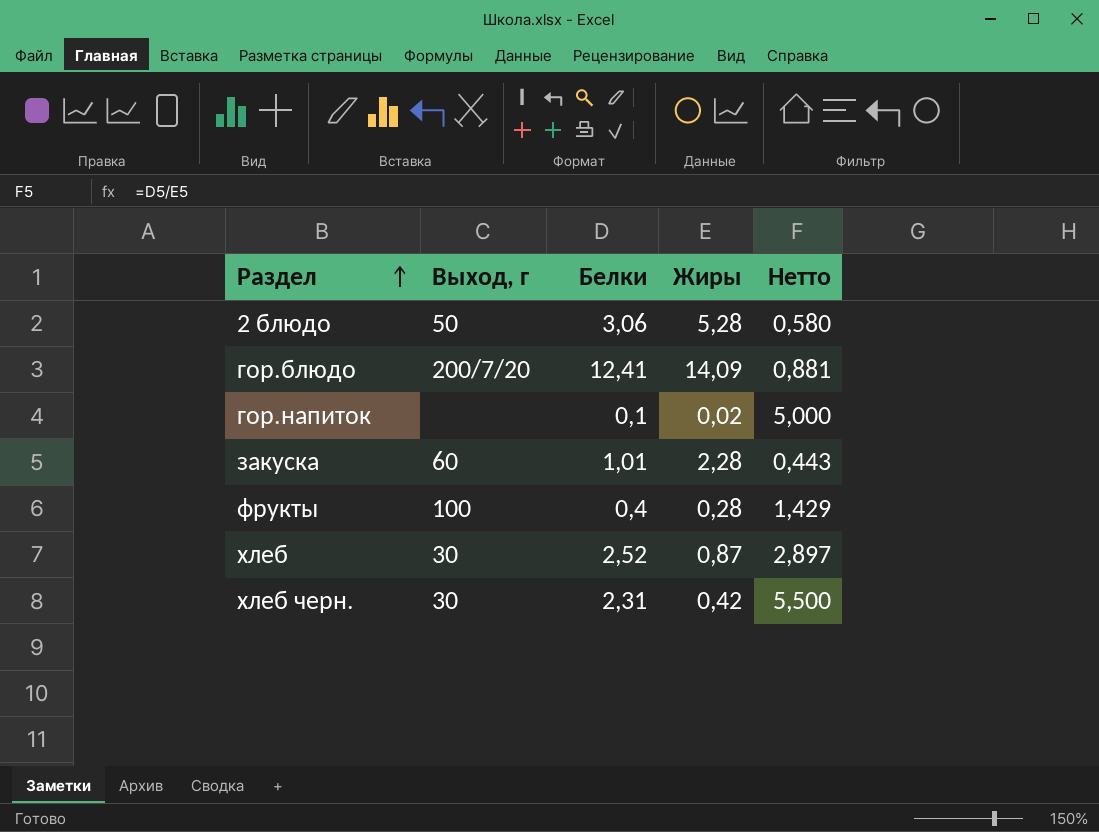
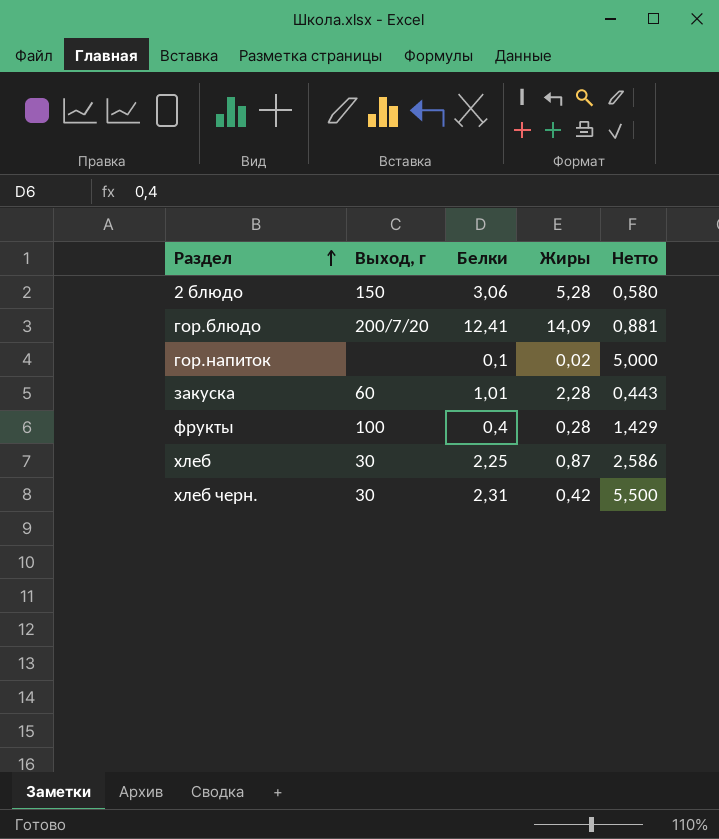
2 блюдо | Выход, г: 50 -> 150
хлеб | Белки: 2,52 -> 2,25
хлеб | Нетто: 2,897 -> 2,586

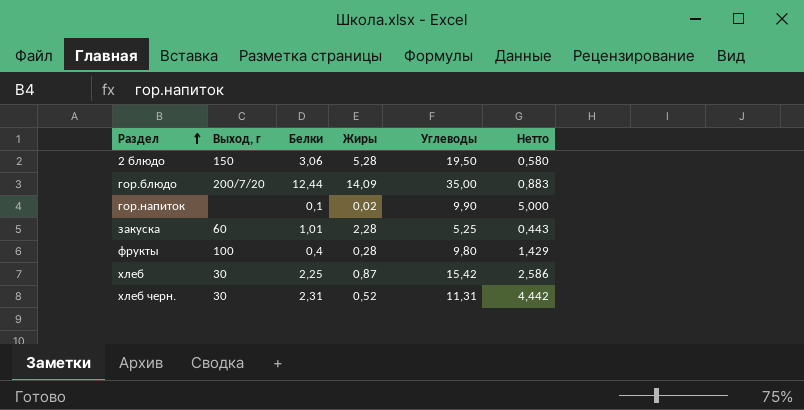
column Углеводы | position: none -> 5
гор.блюдо | Белки: 12,41 -> 12,44
гор.блюдо | Нетто: 0,881 -> 0,883
хлеб черн. | Жиры: 0,42 -> 0,52
хлеб черн. | Нетто: 5,500 -> 4,442

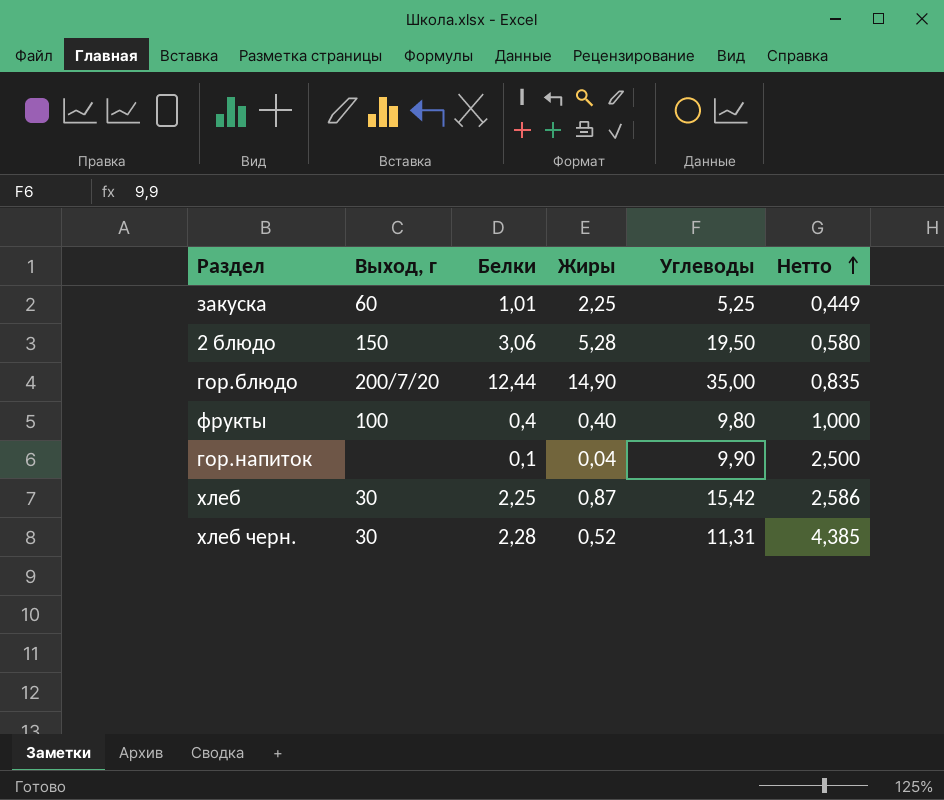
row order: Раздел ascending -> Нетто ascending
закуска | Жиры: 2,28 -> 2,25
закуска | Нетто: 0,443 -> 0,449
гор.блюдо | Жиры: 14,09 -> 14,90
гор.блюдо | Нетто: 0,883 -> 0,835
фрукты | Жиры: 0,28 -> 0,40
фрукты | Нетто: 1,429 -> 1,000
гор.напиток | Жиры: 0,02 -> 0,04
гор.напиток | Нетто: 5,000 -> 2,500
хлеб черн. | Белки: 2,31 -> 2,28
хлеб черн. | Нетто: 4,442 -> 4,385

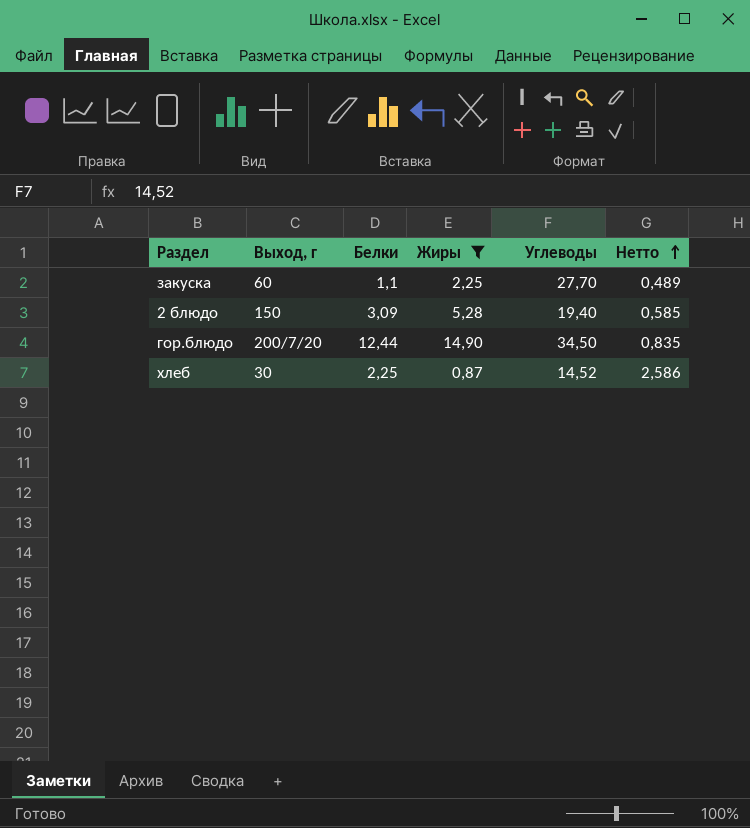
filter: none -> Жиры >= 0,87
закуска | Белки: 1,01 -> 1,1
закуска | Углеводы: 5,25 -> 27,70
закуска | Нетто: 0,449 -> 0,489
2 блюдо | Белки: 3,06 -> 3,09
2 блюдо | Углеводы: 19,50 -> 19,40
2 блюдо | Нетто: 0,580 -> 0,585
гор.блюдо | Углеводы: 35,00 -> 34,50
хлеб | Углеводы: 15,42 -> 14,52

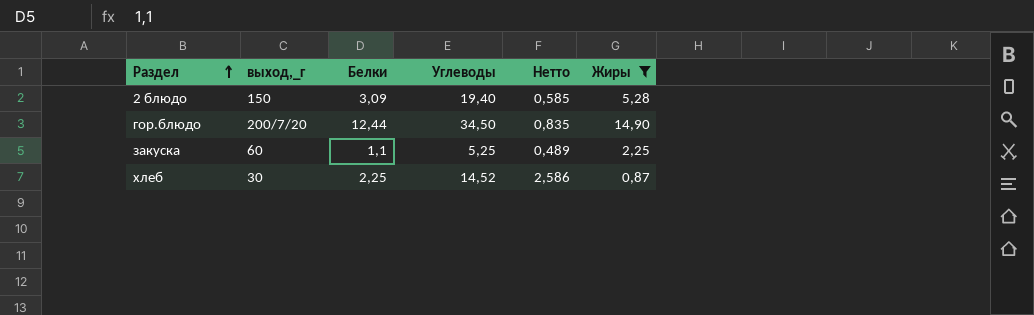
row order: Нетто ascending -> Раздел ascending
column name: Выход, г -> выход,_г
column Жиры | position: 4 -> 6
закуска | Углеводы: 27,70 -> 5,25

